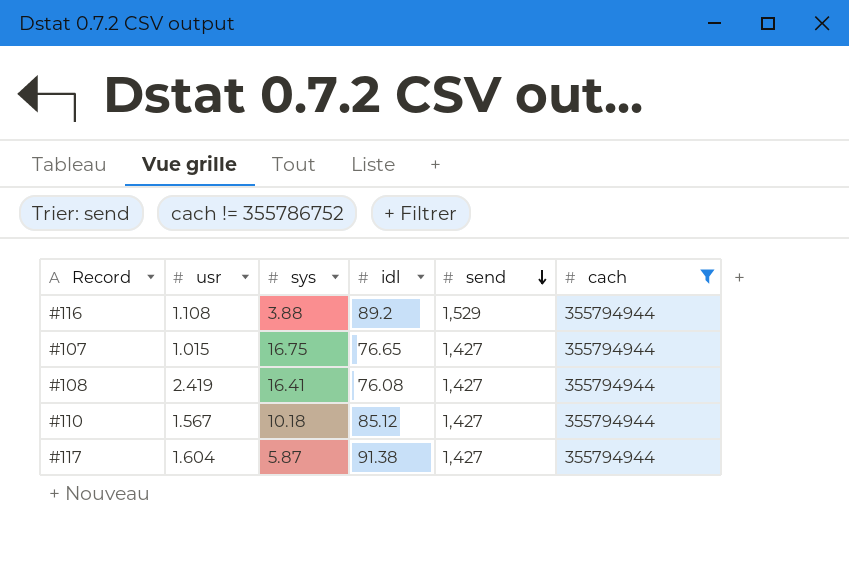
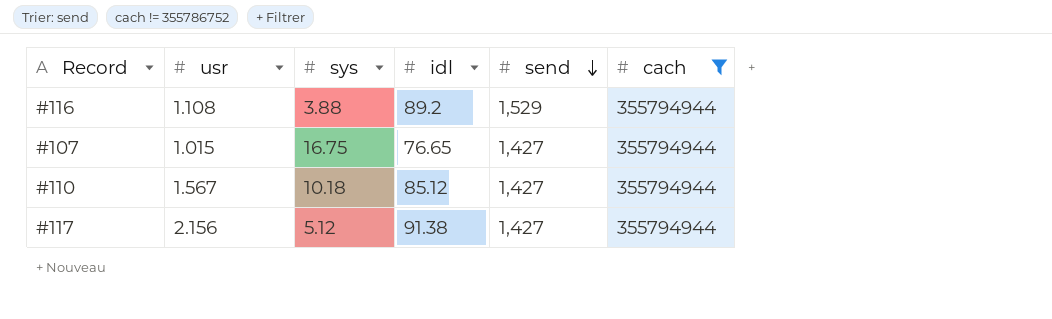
row #108: 2.419 | 16.41 | 76.08 | 1,427 | 355794944 -> none
#117 | usr: 1.604 -> 2.156
#117 | sys: 5.87 -> 5.12

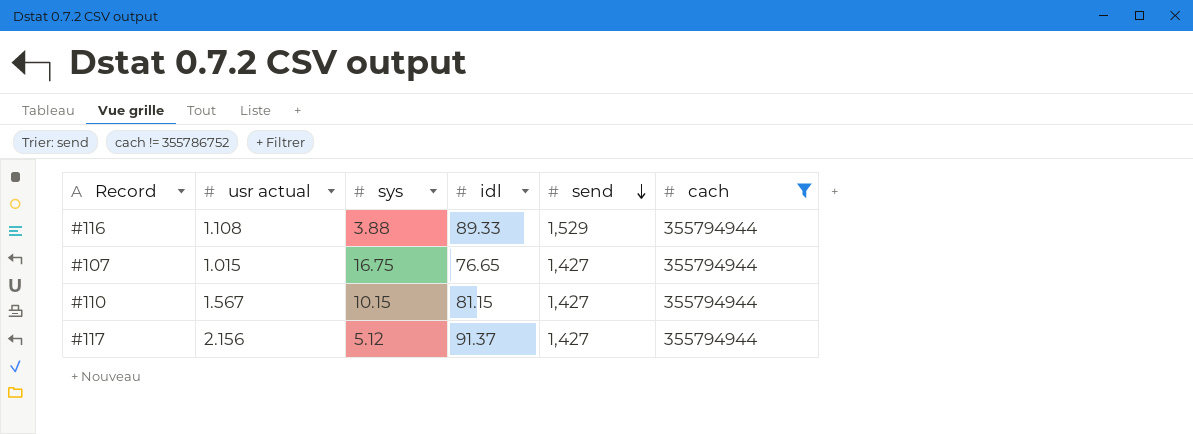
column name: usr -> usr actual
#116 | idl: 89.2 -> 89.33
#110 | sys: 10.18 -> 10.15
#110 | idl: 85.12 -> 81.15
#117 | idl: 91.38 -> 91.37

